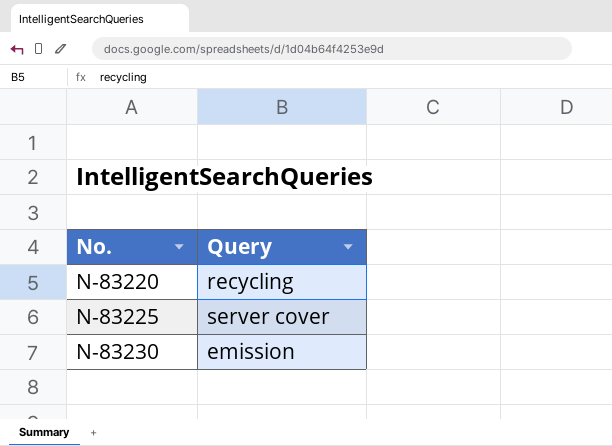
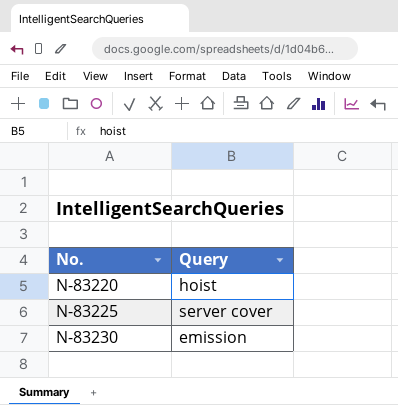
N-83220 | Query: recycling -> hoist

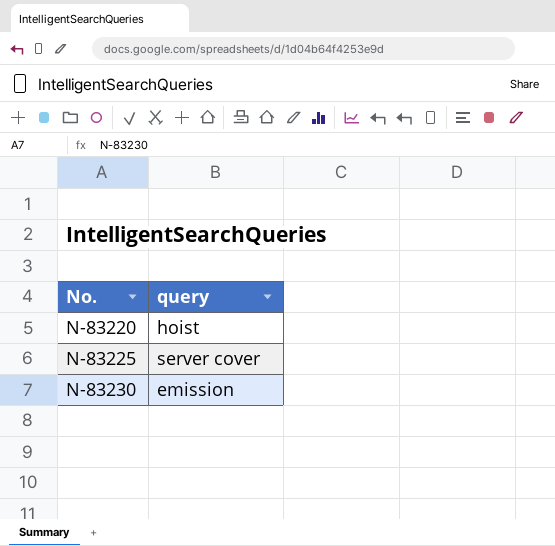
column name: Query -> query

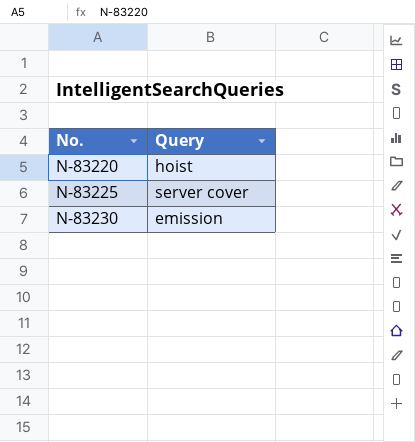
column name: query -> Query

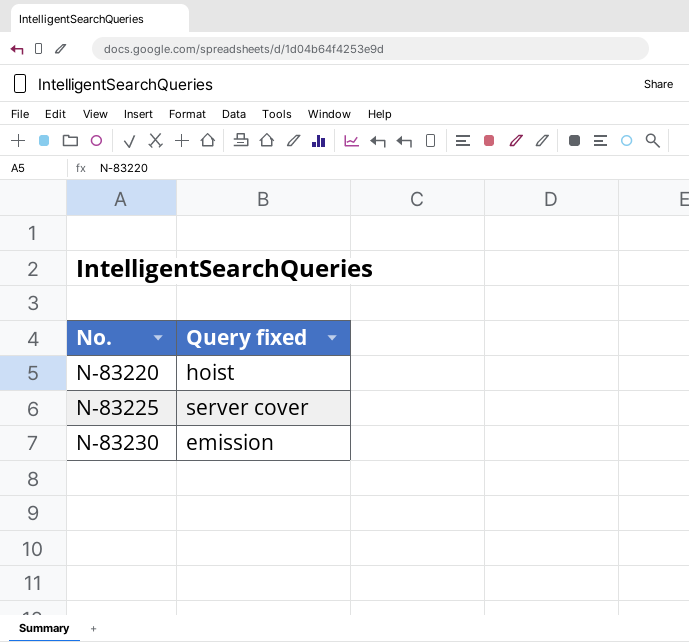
column name: Query -> Query fixed

